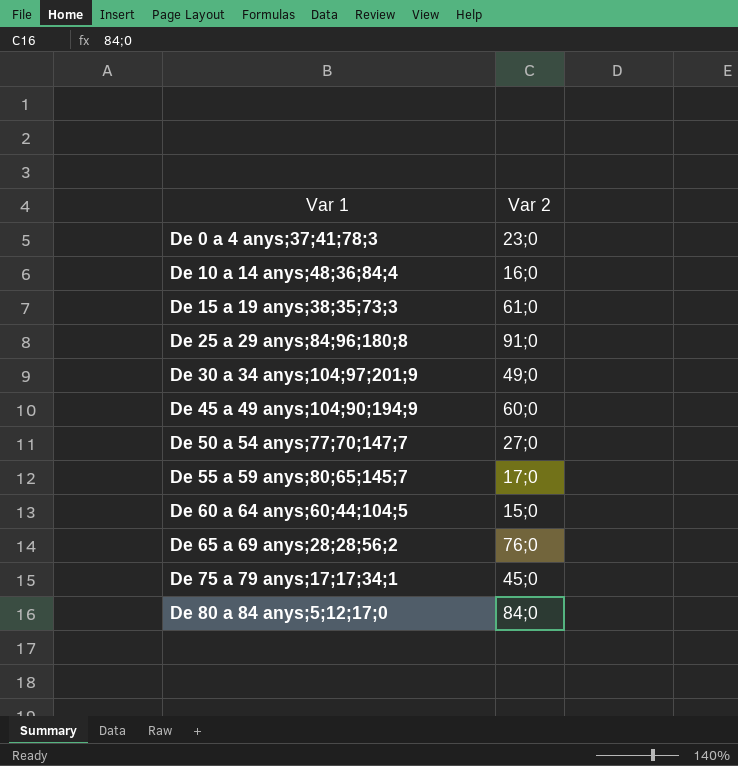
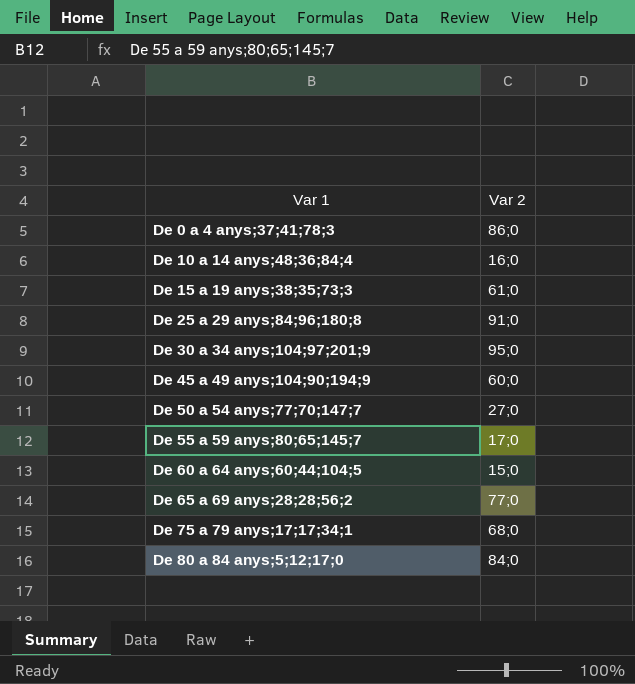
De 0 a 4 anys;37;41;78;3 | Var 2: 23;0 -> 86;0
De 30 a 34 anys;104;97;201;9 | Var 2: 49;0 -> 95;0
De 65 a 69 anys;28;28;56;2 | Var 2: 76;0 -> 77;0
De 75 a 79 anys;17;17;34;1 | Var 2: 45;0 -> 68;0

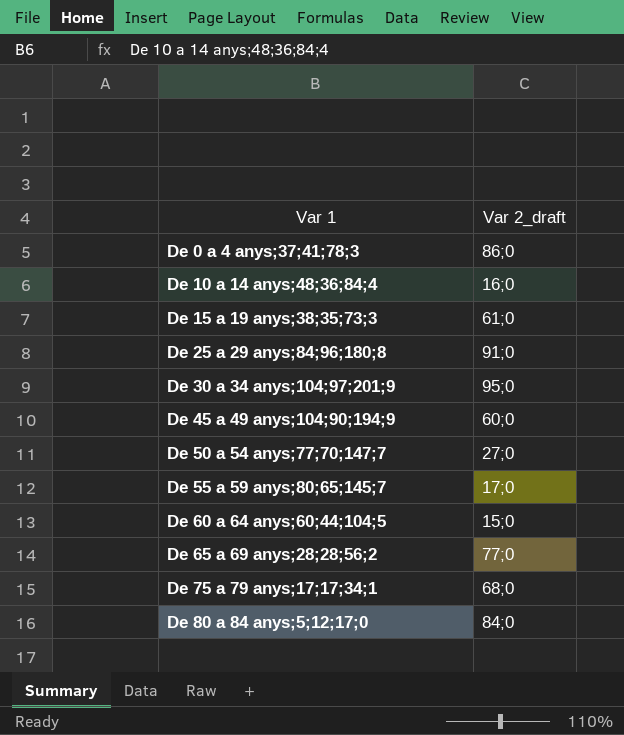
column name: Var 2 -> Var 2_draft

